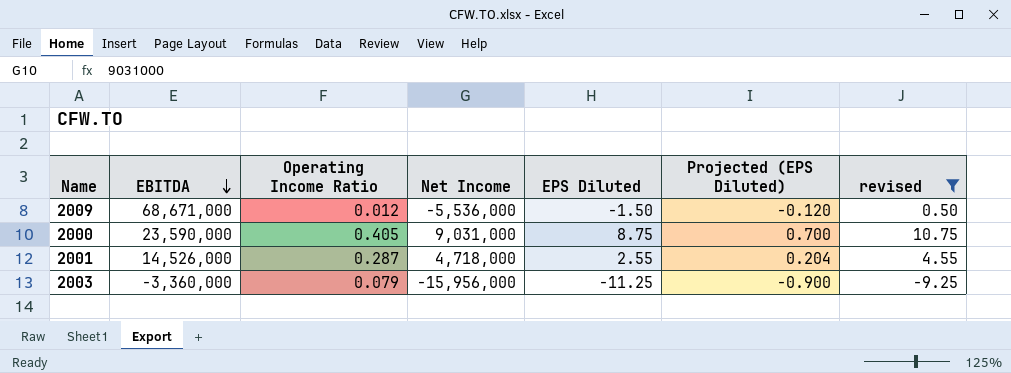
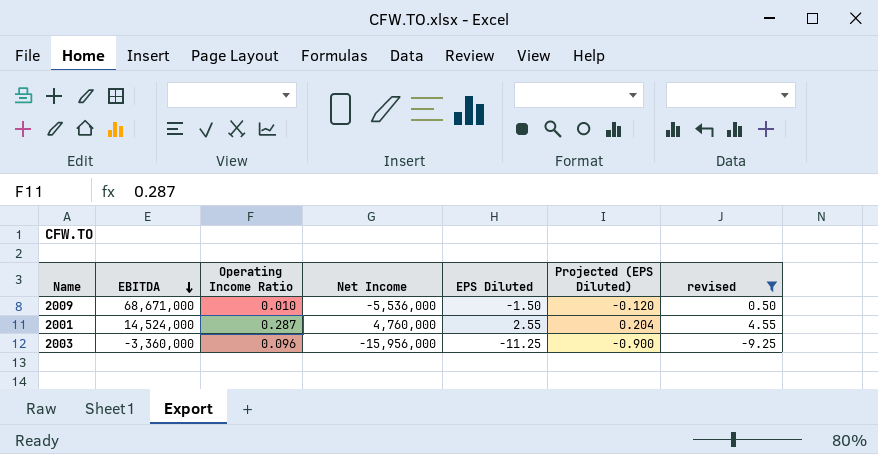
row 2000: 23,590,000 | 0.405 | 9,031,000 | 8.75 | 0.700 | 10.75 -> none
2009 | Operating Income Ratio: 0.012 -> 0.010
2001 | EBITDA: 14,526,000 -> 14,524,000
2001 | Net Income: 4,718,000 -> 4,760,000
2003 | Operating Income Ratio: 0.079 -> 0.096

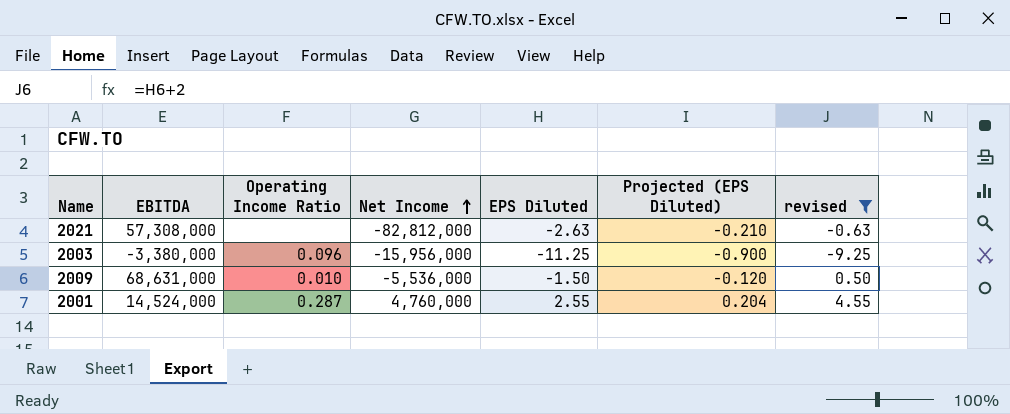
row order: EBITDA descending -> Net Income ascending
row 2021: none -> 57,308,000 | none | -82,812,000 | -2.63 | -0.210 | -0.63
2003 | EBITDA: -3,360,000 -> -3,380,000
2009 | EBITDA: 68,671,000 -> 68,631,000

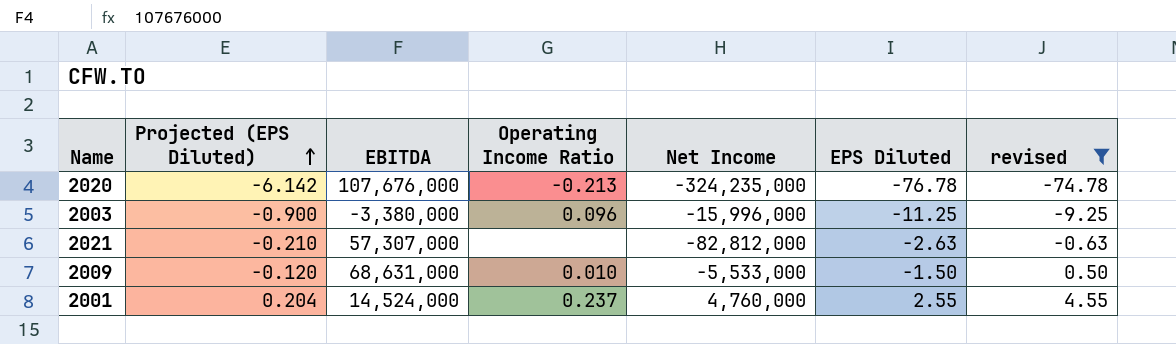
row order: Net Income ascending -> Projected (EPS Diluted) ascending
column Projected (EPS Diluted) | position: 6 -> 2
row 2020: none -> -6.142 | 107,676,000 | -0.213 | -324,235,000 | -76.78 | -74.78
2003 | Net Income: -15,956,000 -> -15,996,000
2021 | EBITDA: 57,308,000 -> 57,307,000
2009 | Net Income: -5,536,000 -> -5,533,000
2001 | Operating Income Ratio: 0.287 -> 0.237

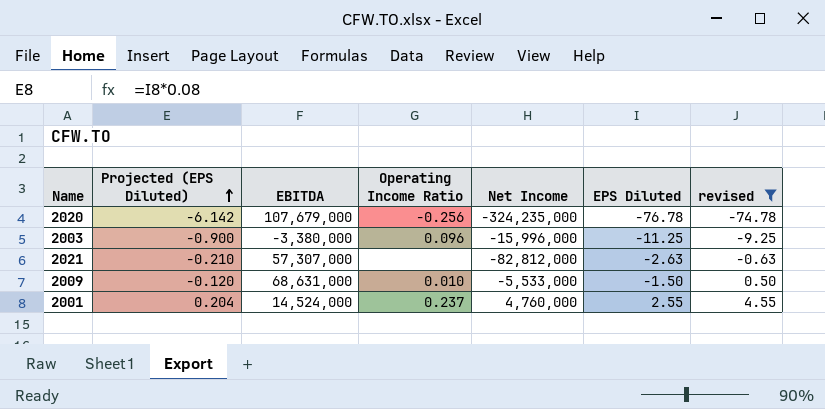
2020 | EBITDA: 107,676,000 -> 107,679,000
2020 | Operating Income Ratio: -0.213 -> -0.256

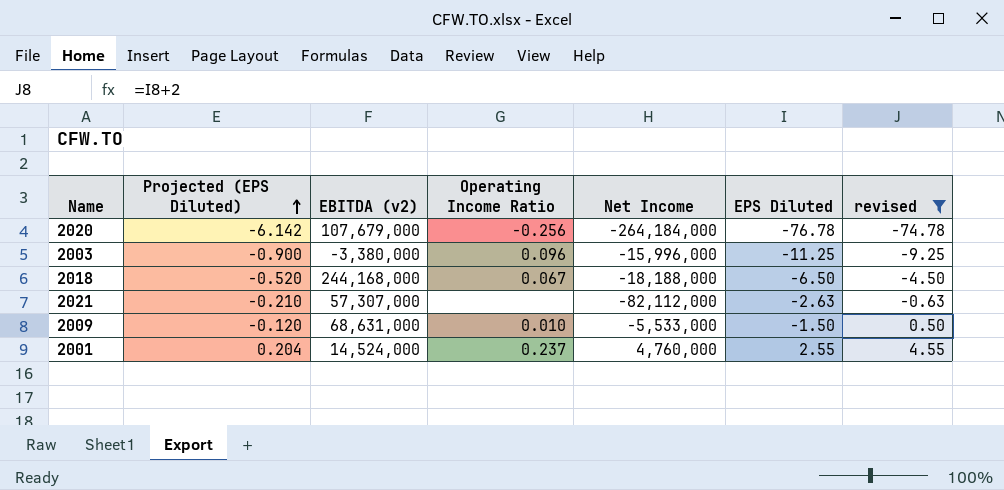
column name: EBITDA -> EBITDA (v2)
2020 | Net Income: -324,235,000 -> -264,184,000
row 2018: none -> -0.520 | 244,168,000 | 0.067 | -18,188,000 | -6.50 | -4.50
2021 | Net Income: -82,812,000 -> -82,112,000

